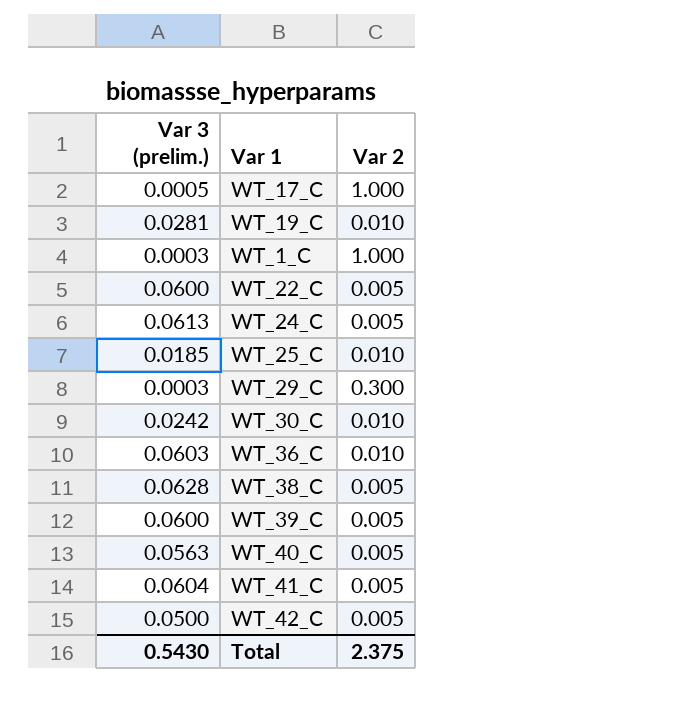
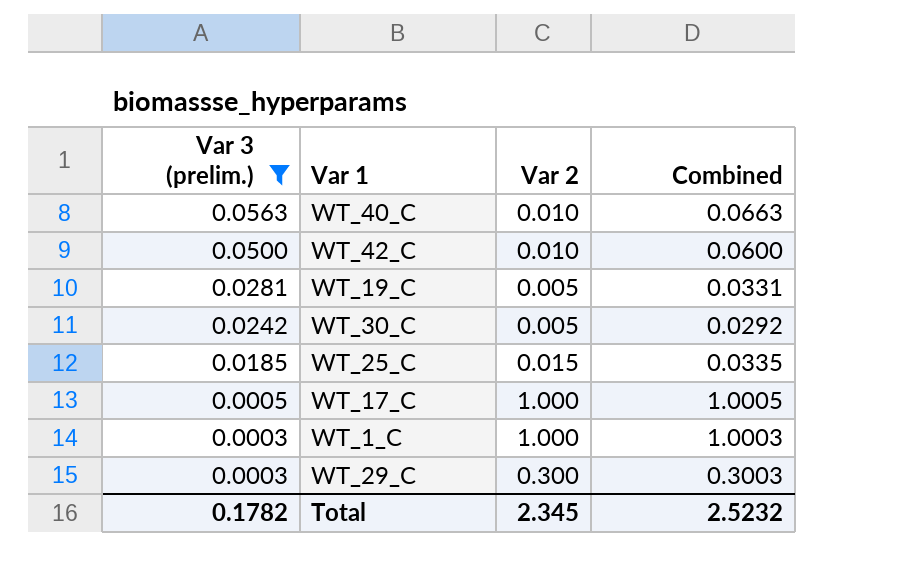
filter: none -> Var 3 (prelim.) <= 0.0563
row order: none -> Var 3 (prelim.) descending
column Combined | formula: none -> [Var 3 (prelim.)] + [Var 2]
WT_40_C | Var 2: 0.005 -> 0.010
WT_42_C | Var 2: 0.005 -> 0.010
WT_19_C | Var 2: 0.010 -> 0.005
WT_30_C | Var 2: 0.010 -> 0.005
WT_25_C | Var 2: 0.010 -> 0.015
Total | Var 3 (prelim.): 0.5430 -> 0.1782
Total | Var 2: 2.375 -> 2.345

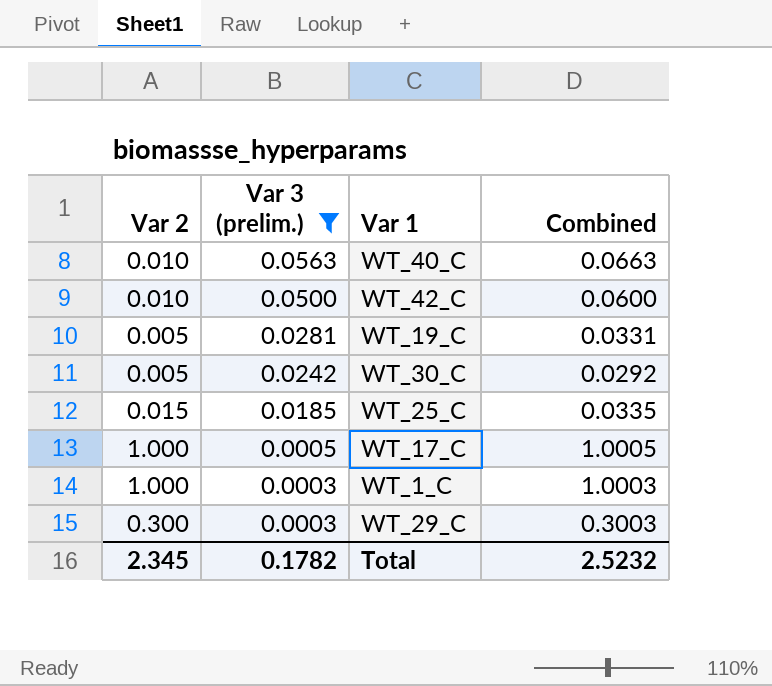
column Var 2 | position: 3 -> 1

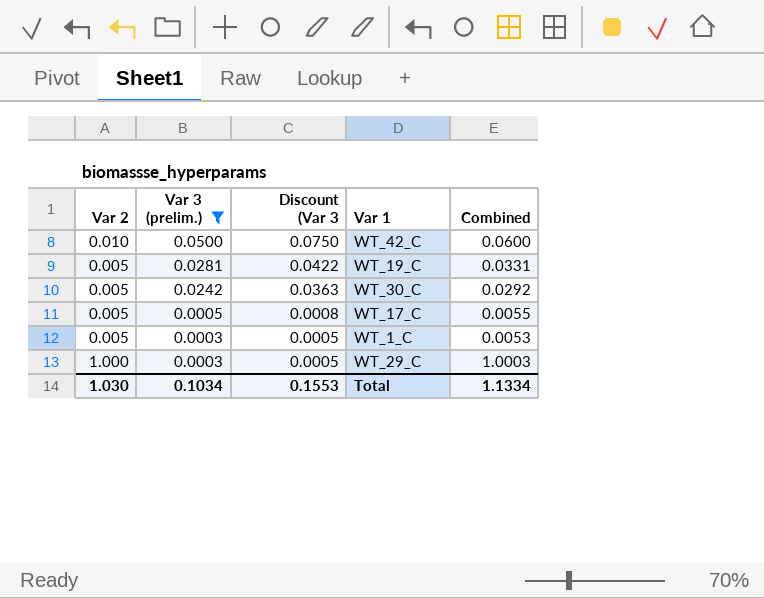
column Discount (Var 3 | formula: none -> [Var 3 (prelim.)] * 1.5
row WT_40_C: 0.010 | 0.0563 | 0.0663 -> none
row WT_25_C: 0.015 | 0.0185 | 0.0335 -> none
WT_17_C | Var 2: 1.000 -> 0.005
WT_17_C | Combined: 1.0005 -> 0.0055
WT_1_C | Var 2: 1.000 -> 0.005
WT_1_C | Combined: 1.0003 -> 0.0053
WT_29_C | Var 2: 0.300 -> 1.000
WT_29_C | Combined: 0.3003 -> 1.0003
Total | Var 2: 2.345 -> 1.030
Total | Var 3 (prelim.): 0.1782 -> 0.1034
Total | Combined: 2.5232 -> 1.1334

